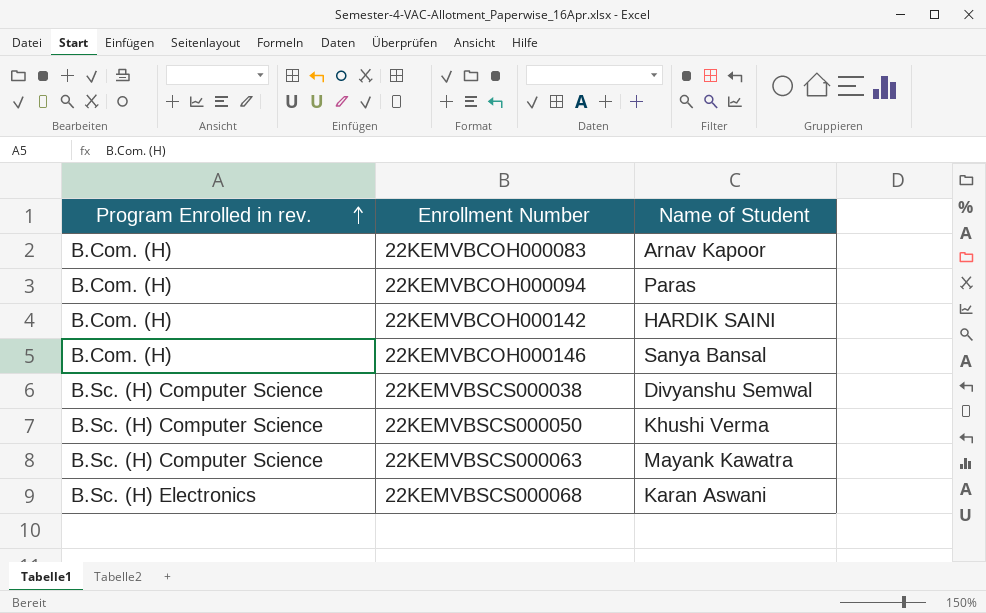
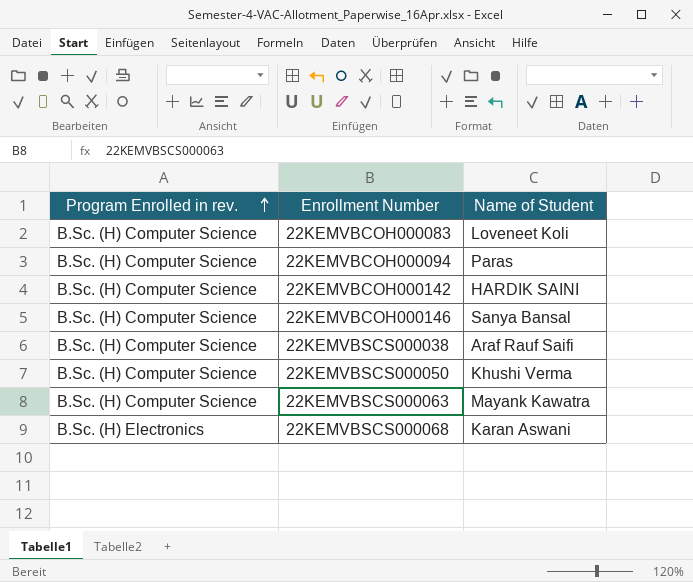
22KEMVBCOH000083 | Program Enrolled in rev.: B.Com. (H) -> B.Sc. (H) Computer Science
22KEMVBCOH000083 | Name of Student: Arnav Kapoor -> Loveneet Koli
22KEMVBCOH000094 | Program Enrolled in rev.: B.Com. (H) -> B.Sc. (H) Computer Science
22KEMVBCOH000142 | Program Enrolled in rev.: B.Com. (H) -> B.Sc. (H) Computer Science
22KEMVBCOH000146 | Program Enrolled in rev.: B.Com. (H) -> B.Sc. (H) Computer Science
22KEMVBSCS000038 | Name of Student: Divyanshu Semwal -> Araf Rauf Saifi

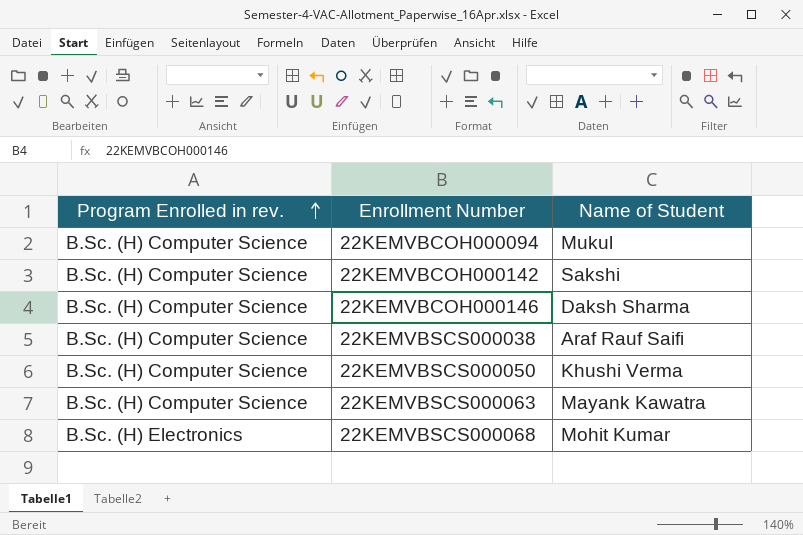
row 22KEMVBCOH000083: B.Sc. (H) Computer Science | Loveneet Koli -> none
22KEMVBCOH000094 | Name of Student: Paras -> Mukul
22KEMVBCOH000142 | Name of Student: HARDIK SAINI -> Sakshi
22KEMVBCOH000146 | Name of Student: Sanya Bansal -> Daksh Sharma
22KEMVBSCS000068 | Name of Student: Karan Aswani -> Mohit Kumar

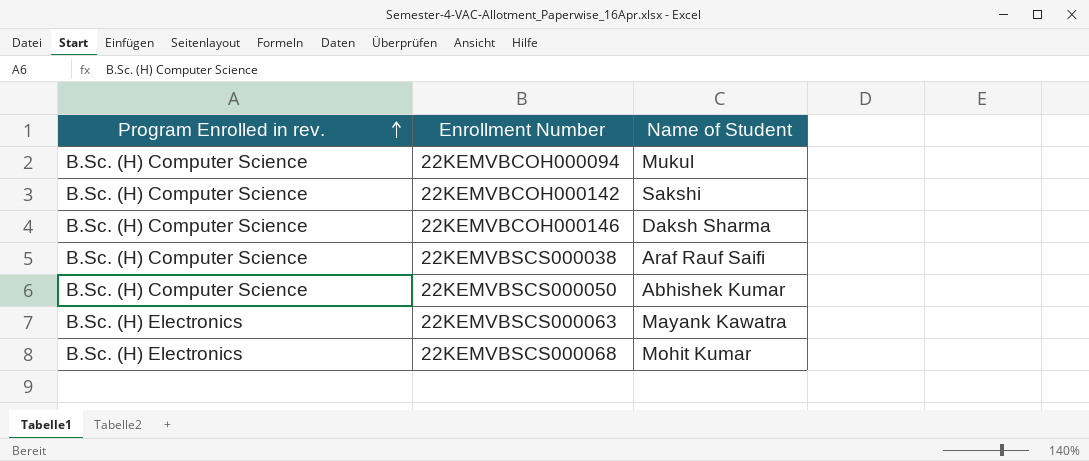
22KEMVBSCS000050 | Name of Student: Khushi Verma -> Abhishek Kumar
22KEMVBSCS000063 | Program Enrolled in rev.: B.Sc. (H) Computer Science -> B.Sc. (H) Electronics

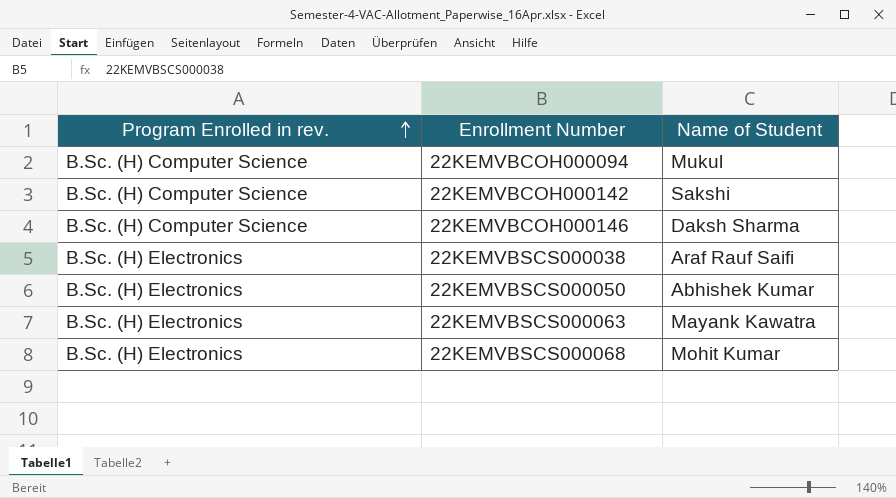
22KEMVBSCS000038 | Program Enrolled in rev.: B.Sc. (H) Computer Science -> B.Sc. (H) Electronics
22KEMVBSCS000050 | Program Enrolled in rev.: B.Sc. (H) Computer Science -> B.Sc. (H) Electronics

